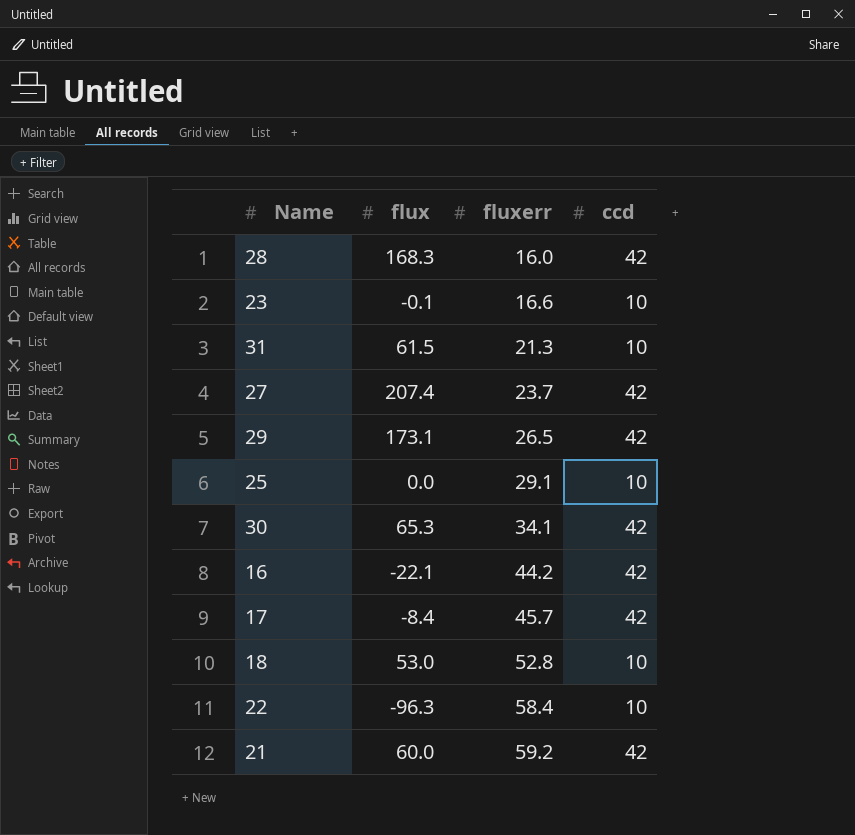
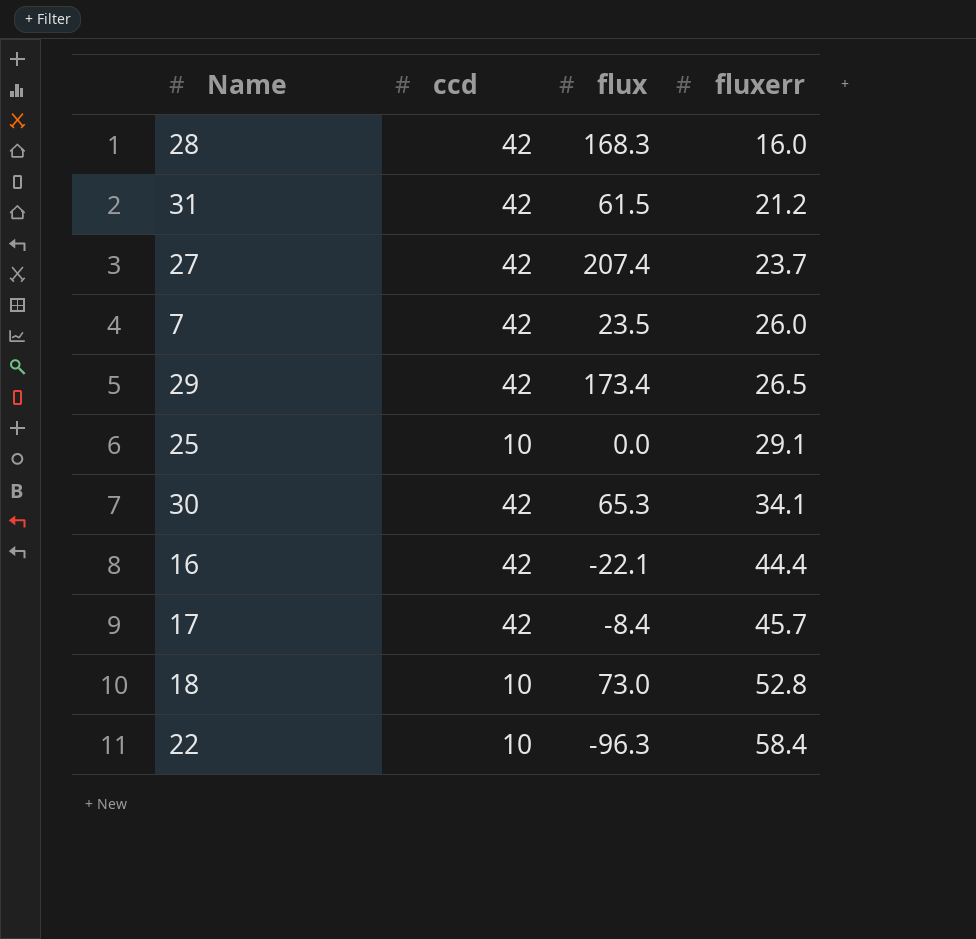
column ccd | position: 4 -> 2
row 23: -0.1 | 16.6 | 10 -> none
row 21: 60.0 | 59.2 | 42 -> none
31 | ccd: 10 -> 42
31 | fluxerr: 21.3 -> 21.2
row 7: none -> 42 | 23.5 | 26.0
29 | flux: 173.1 -> 173.4
16 | fluxerr: 44.2 -> 44.4
18 | flux: 53.0 -> 73.0

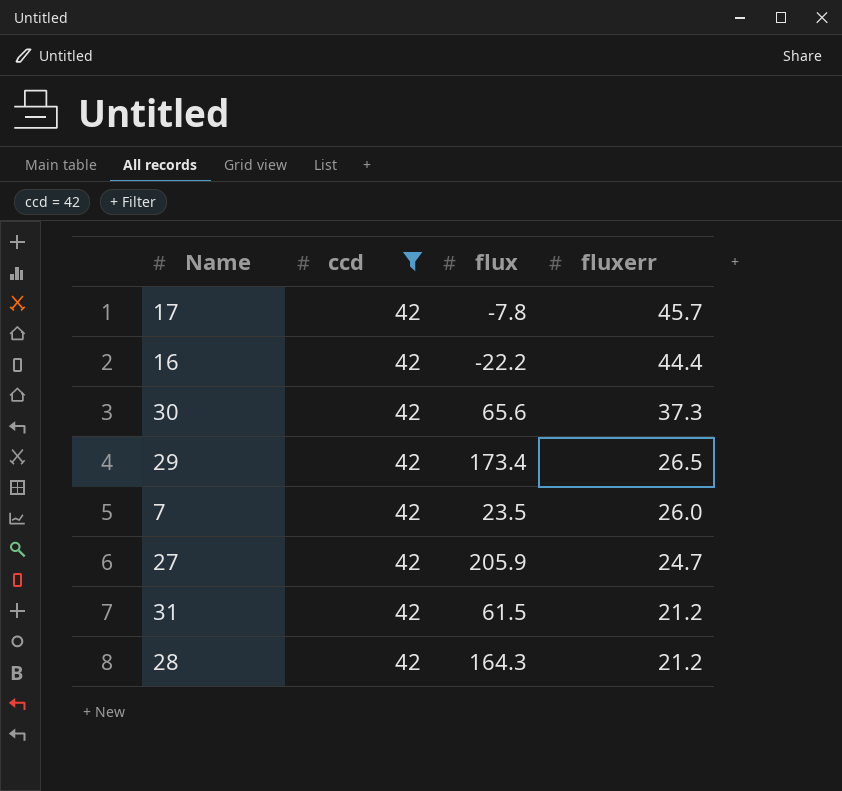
filter: none -> ccd = 42
row order: fluxerr ascending -> fluxerr descending
17 | flux: -8.4 -> -7.8
16 | flux: -22.1 -> -22.2
30 | flux: 65.3 -> 65.6
30 | fluxerr: 34.1 -> 37.3
27 | flux: 207.4 -> 205.9
27 | fluxerr: 23.7 -> 24.7
28 | flux: 168.3 -> 164.3
28 | fluxerr: 16.0 -> 21.2

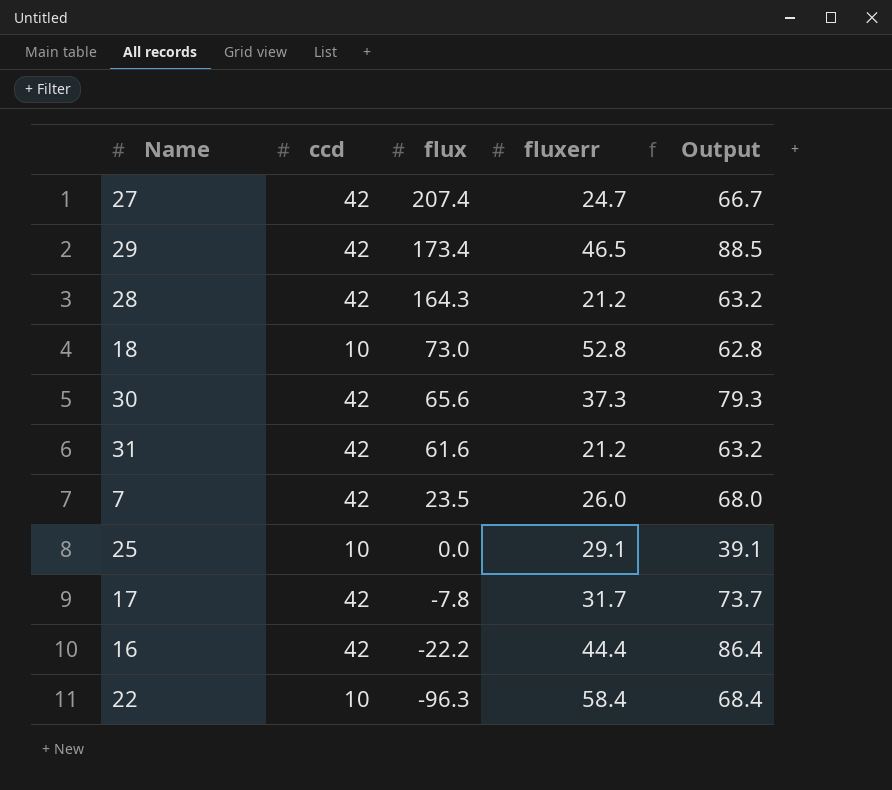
filter: ccd = 42 -> none
row order: fluxerr descending -> flux descending
column Output | formula: none -> [ccd] + [fluxerr]
27 | flux: 205.9 -> 207.4
29 | fluxerr: 26.5 -> 46.5
31 | flux: 61.5 -> 61.6
17 | fluxerr: 45.7 -> 31.7

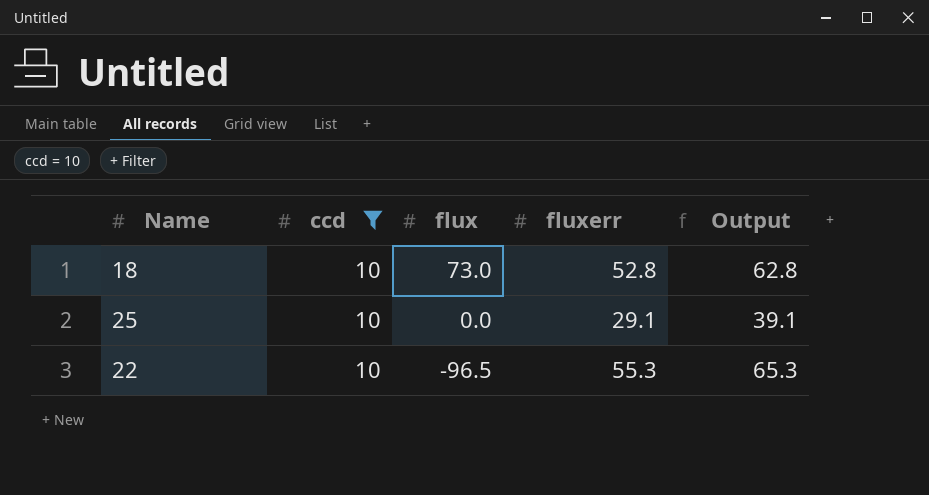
filter: none -> ccd = 10
22 | flux: -96.3 -> -96.5
22 | fluxerr: 58.4 -> 55.3
22 | Output: 68.4 -> 65.3

